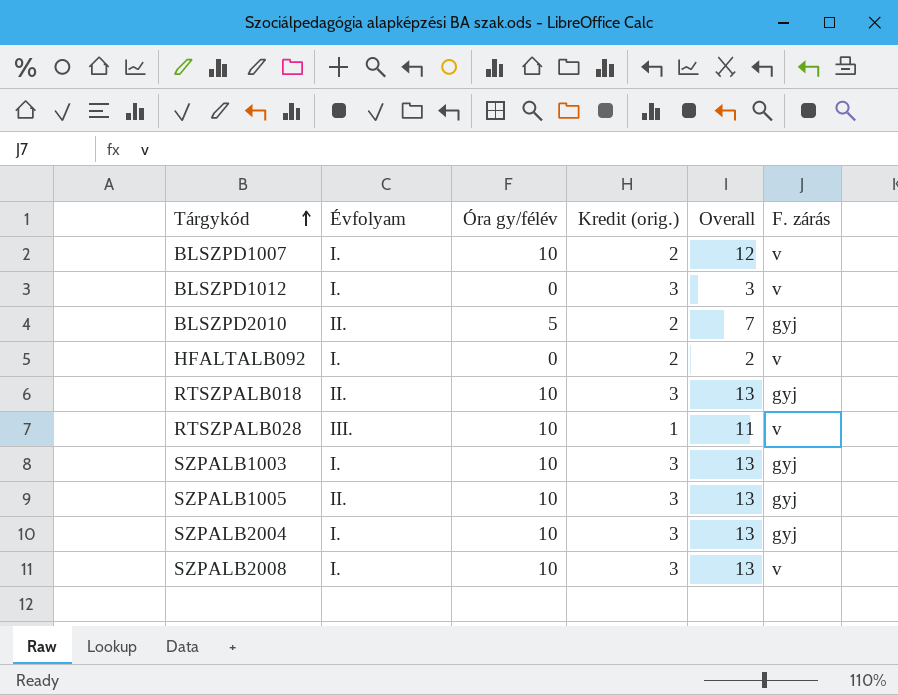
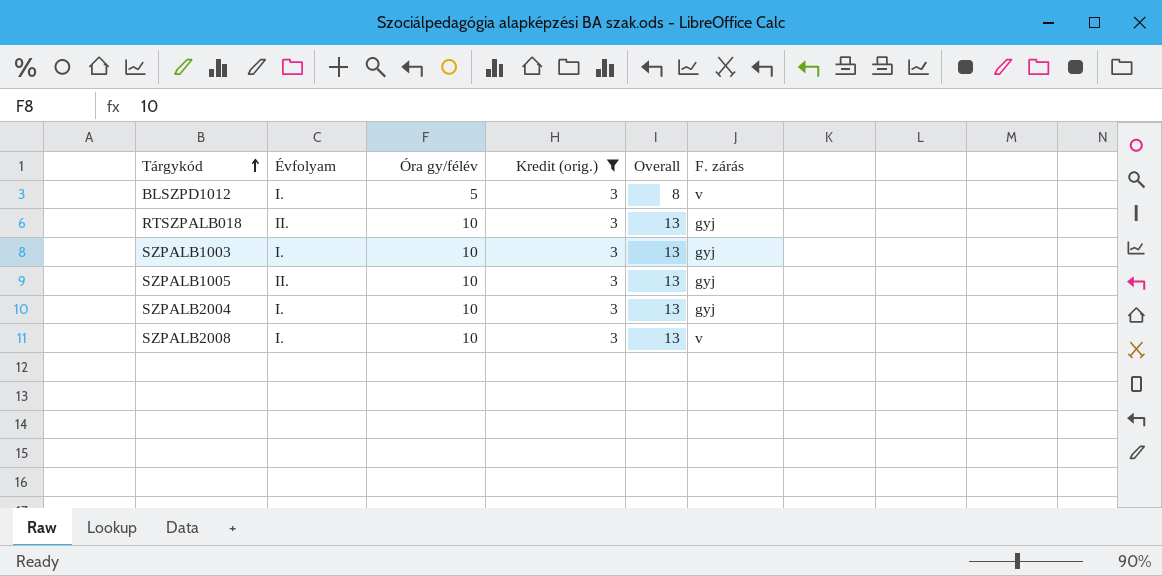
filter: none -> Kredit (orig.) = 3
BLSZPD1012 | Óra gy/félév: 0 -> 5
BLSZPD1012 | Overall: 3 -> 8

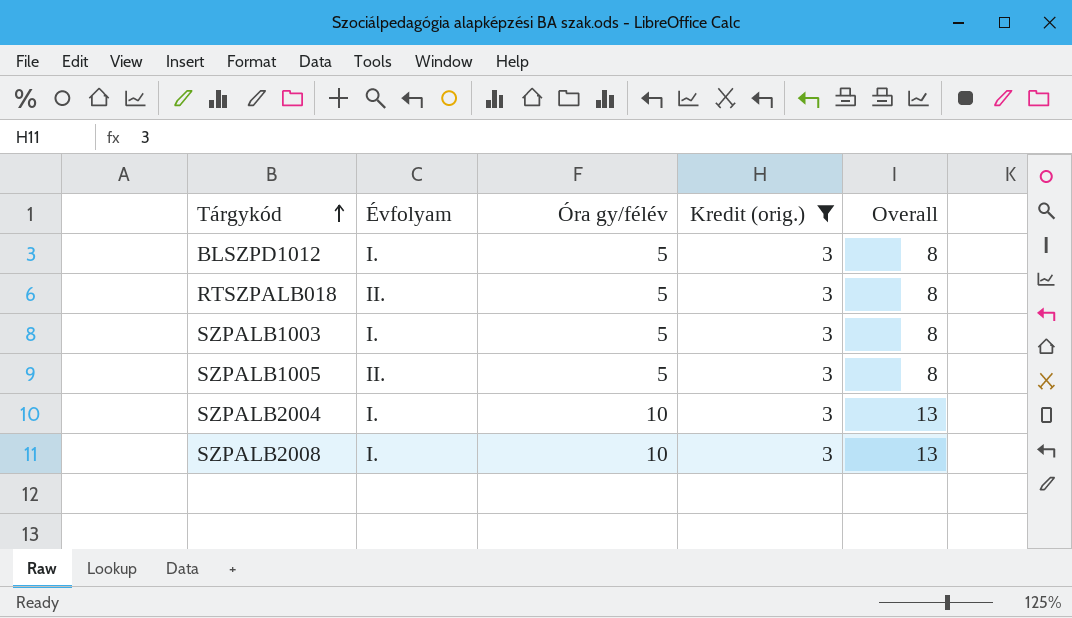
column F. zárás | position: 6 -> none
RTSZPALB018 | Óra gy/félév: 10 -> 5
RTSZPALB018 | Overall: 13 -> 8
SZPALB1003 | Óra gy/félév: 10 -> 5
SZPALB1003 | Overall: 13 -> 8
SZPALB1005 | Óra gy/félév: 10 -> 5
SZPALB1005 | Overall: 13 -> 8

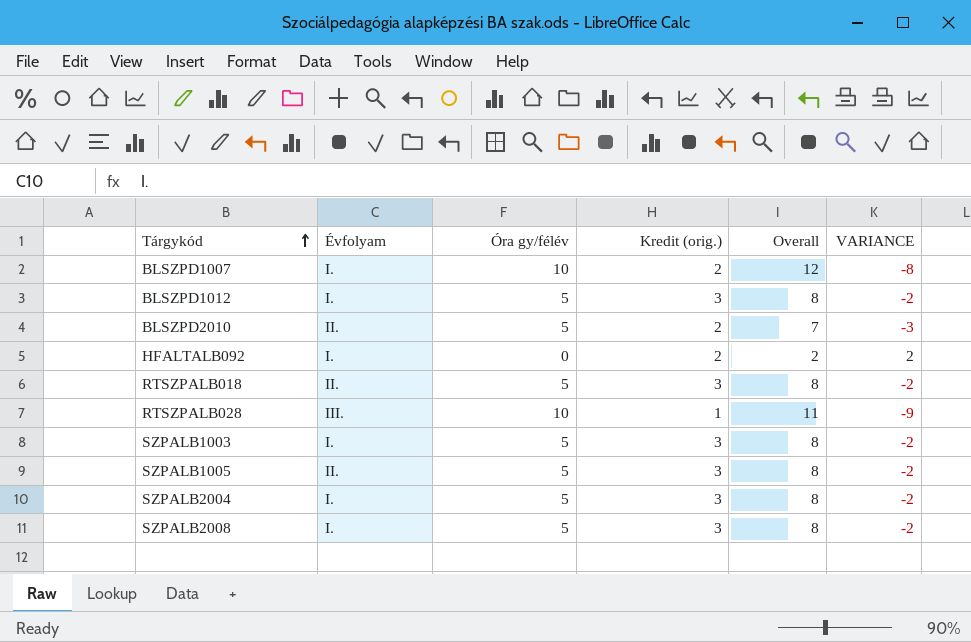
filter: Kredit (orig.) = 3 -> none
column VARIANCE | formula: none -> [Kredit (orig.)] - [Óra gy/félév]
SZPALB2004 | Óra gy/félév: 10 -> 5
SZPALB2004 | Overall: 13 -> 8
SZPALB2008 | Óra gy/félév: 10 -> 5
SZPALB2008 | Overall: 13 -> 8

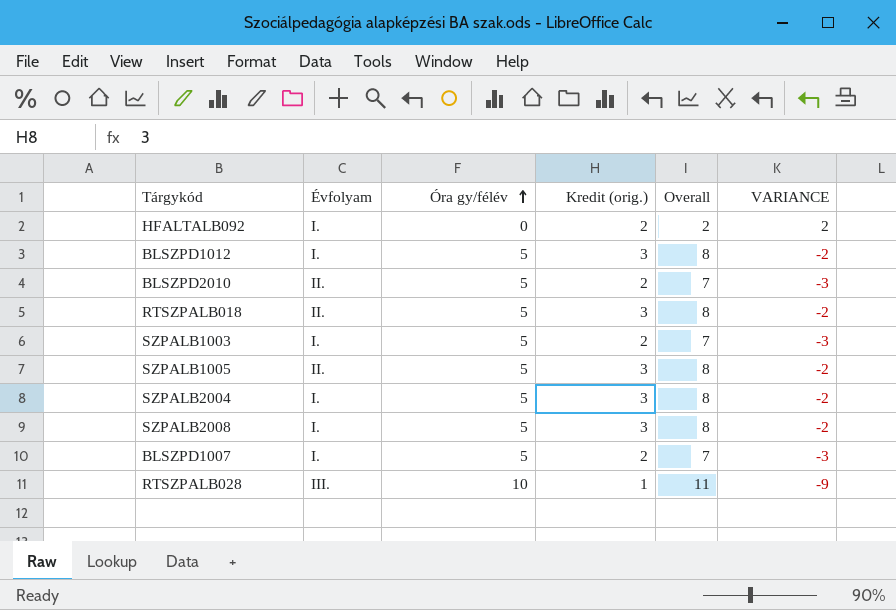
row order: Tárgykód ascending -> Óra gy/félév ascending
SZPALB1003 | Kredit (orig.): 3 -> 2
SZPALB1003 | Overall: 8 -> 7
SZPALB1003 | VARIANCE: -2 -> -3
BLSZPD1007 | Óra gy/félév: 10 -> 5
BLSZPD1007 | Overall: 12 -> 7
BLSZPD1007 | VARIANCE: -8 -> -3

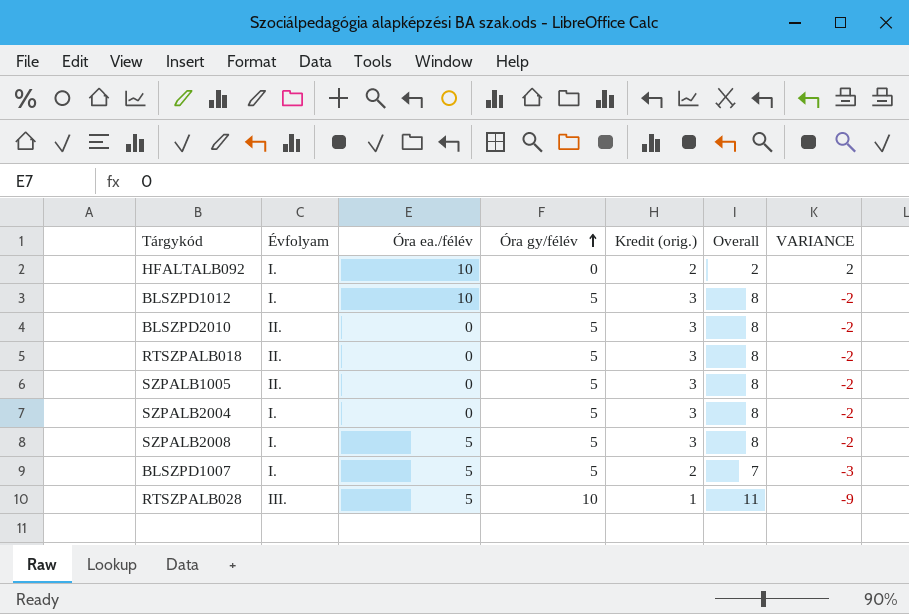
column Óra ea./félév | position: none -> 3
row SZPALB1003: I. | 5 | 2 | 7 | -3 -> none
BLSZPD2010 | Kredit (orig.): 2 -> 3
BLSZPD2010 | Overall: 7 -> 8
BLSZPD2010 | VARIANCE: -3 -> -2

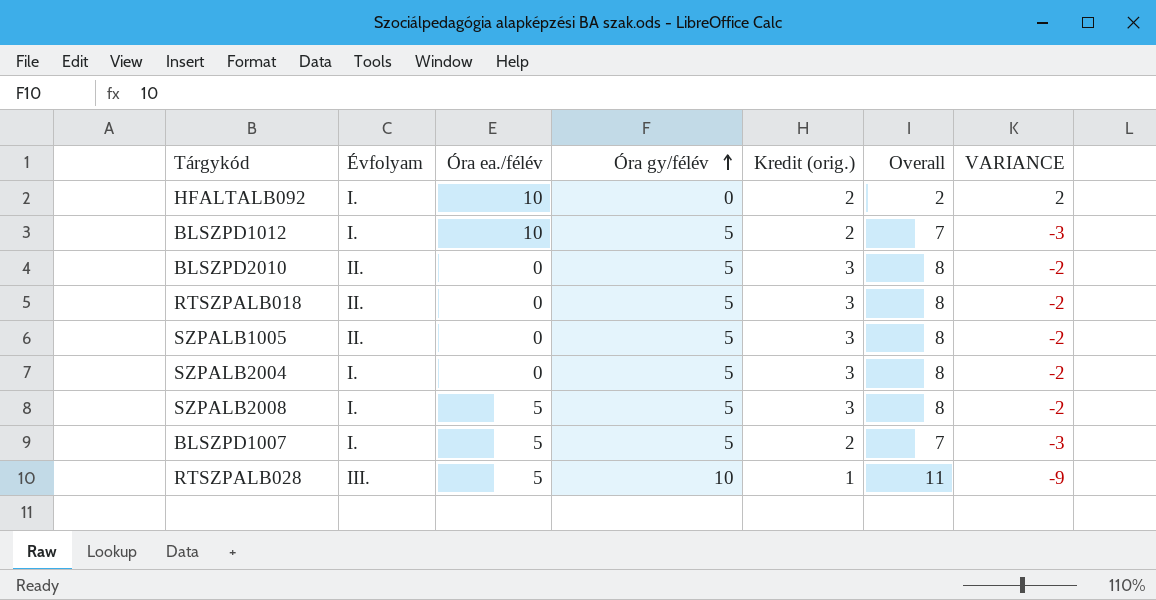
BLSZPD1012 | Kredit (orig.): 3 -> 2
BLSZPD1012 | Overall: 8 -> 7
BLSZPD1012 | VARIANCE: -2 -> -3

